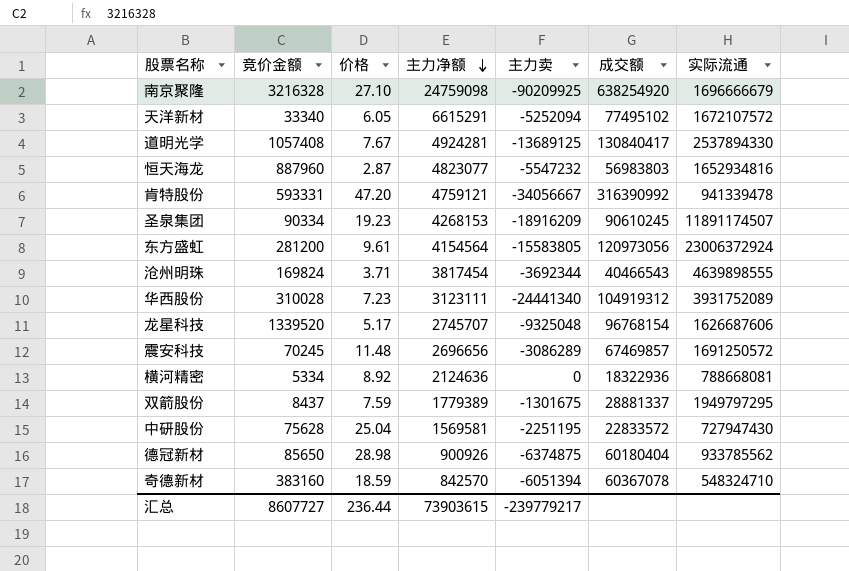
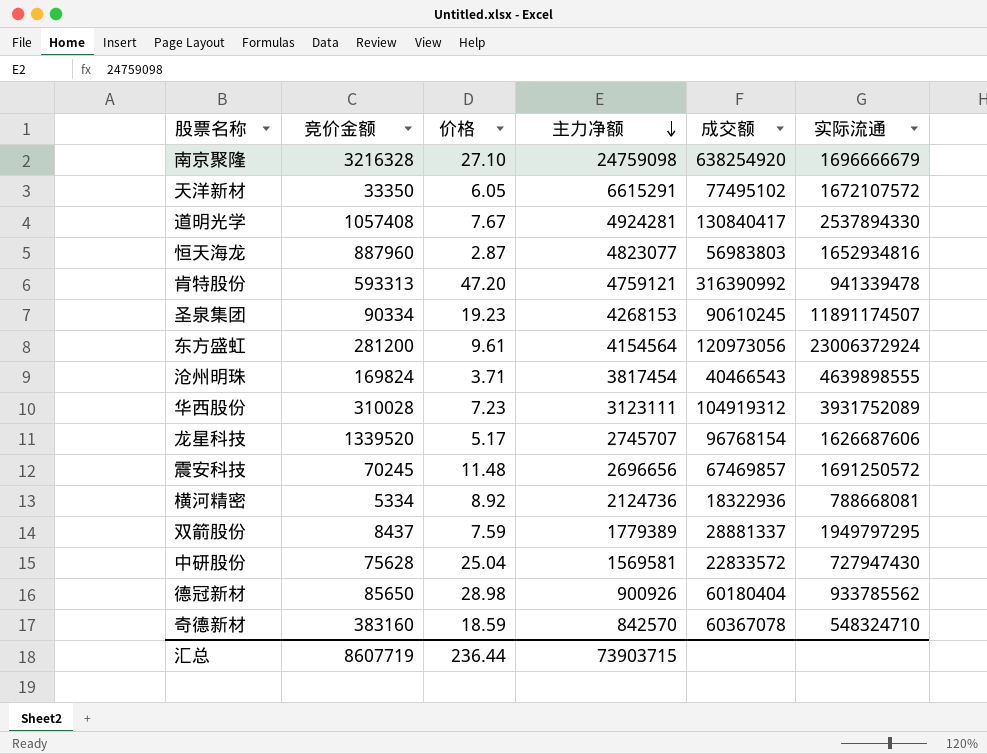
column 主力卖 | position: 5 -> none
天洋新材 | 竞价金额: 33340 -> 33350
肯特股份 | 竞价金额: 593331 -> 593313
横河精密 | 主力净额: 2124636 -> 2124736
汇总 | 竞价金额: 8607727 -> 8607719
汇总 | 主力净额: 73903615 -> 73903715

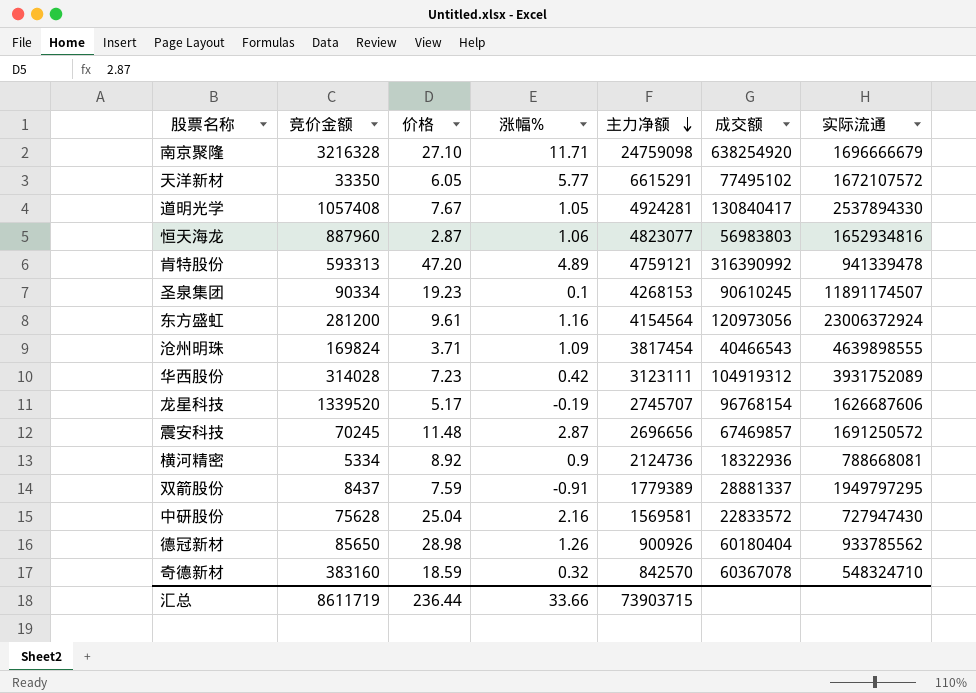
column 涨幅% | position: none -> 4
华西股份 | 竞价金额: 310028 -> 314028
汇总 | 竞价金额: 8607719 -> 8611719

